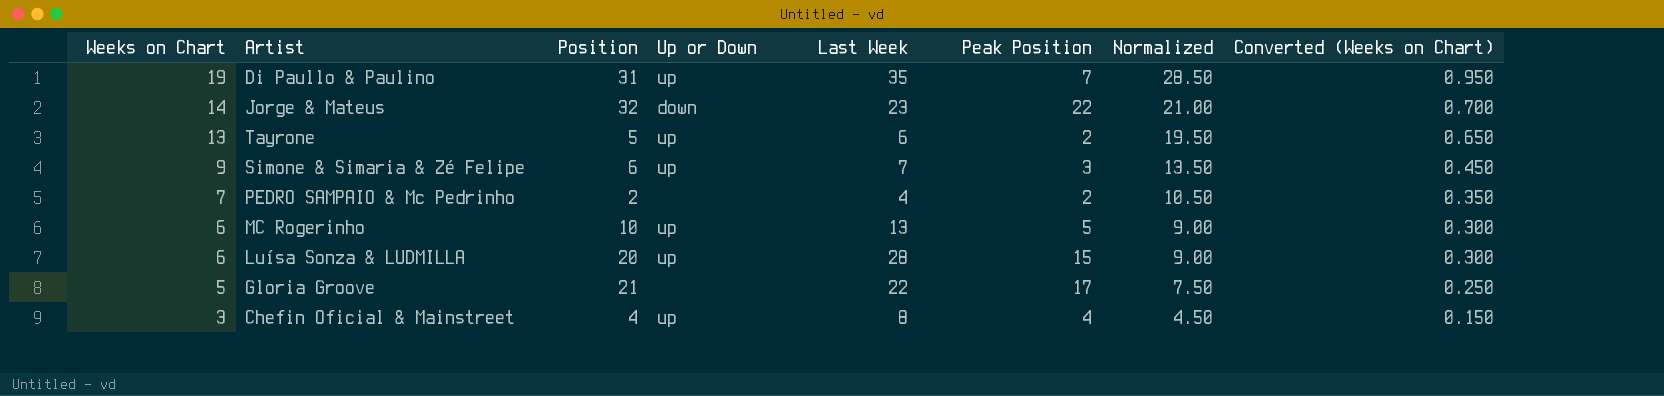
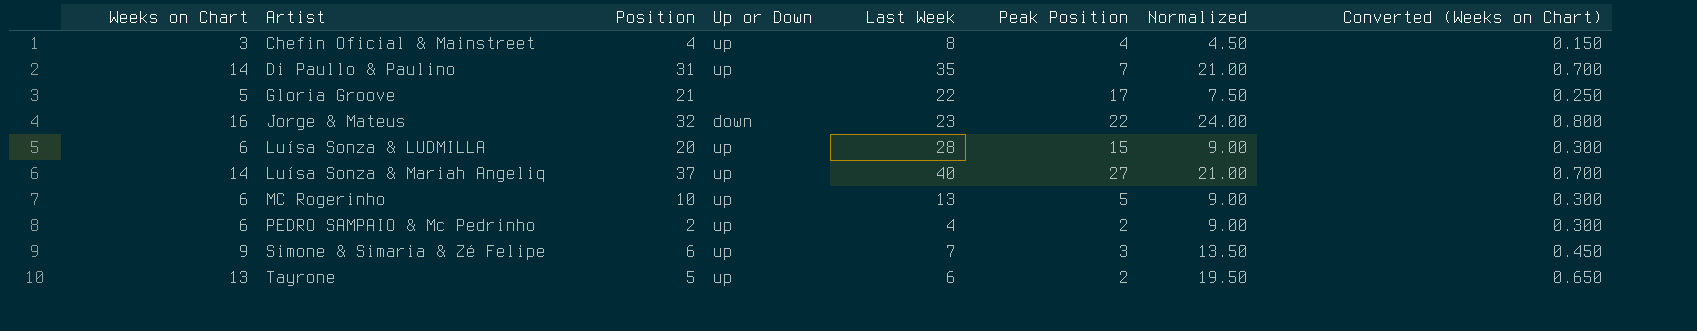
row order: Weeks on Chart descending -> Artist ascending
Di Paullo & Paulino | Weeks on Chart: 19 -> 14
Di Paullo & Paulino | Normalized: 28.50 -> 21.00
Di Paullo & Paulino | Converted (Weeks on Chart): 0.950 -> 0.700
Jorge & Mateus | Weeks on Chart: 14 -> 16
Jorge & Mateus | Normalized: 21.00 -> 24.00
Jorge & Mateus | Converted (Weeks on Chart): 0.700 -> 0.800
row Luísa Sonza & Mariah Angeliq: none -> 14 | 37 | up | 40 | 27 | 21.00 | 0.700
PEDRO SAMPAIO & Mc Pedrinho | Weeks on Chart: 7 -> 6
PEDRO SAMPAIO & Mc Pedrinho | Up or Down: none -> up
PEDRO SAMPAIO & Mc Pedrinho | Normalized: 10.50 -> 9.00
PEDRO SAMPAIO & Mc Pedrinho | Converted (Weeks on Chart): 0.350 -> 0.300

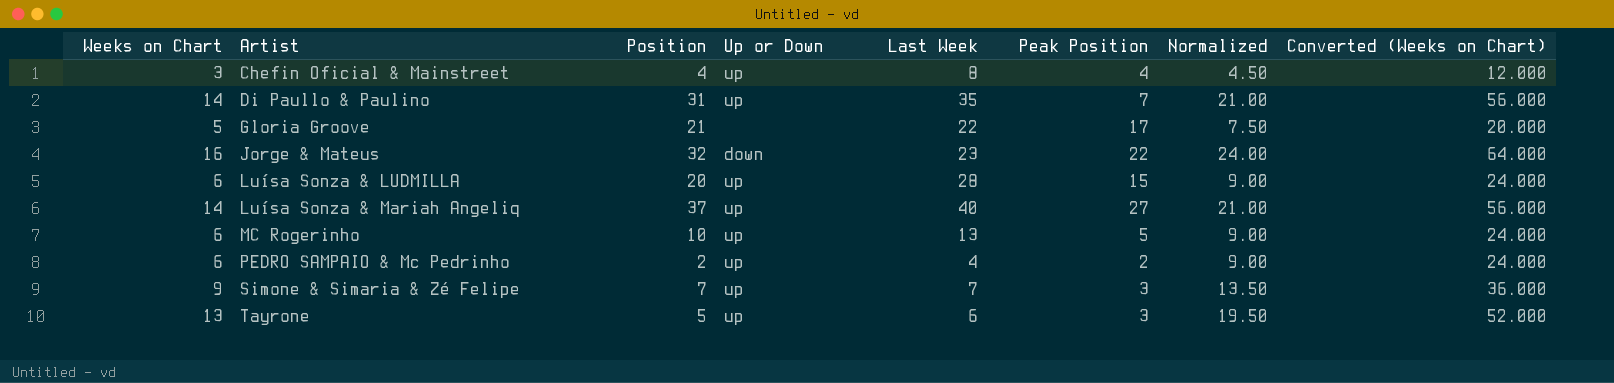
column Converted (Weeks on Chart) | formula: [Weeks on Chart] * 0.05 -> [Weeks on Chart] * 4
Simone & Simaria & Zé Felipe | Position: 6 -> 7
Tayrone | Peak Position: 2 -> 3

